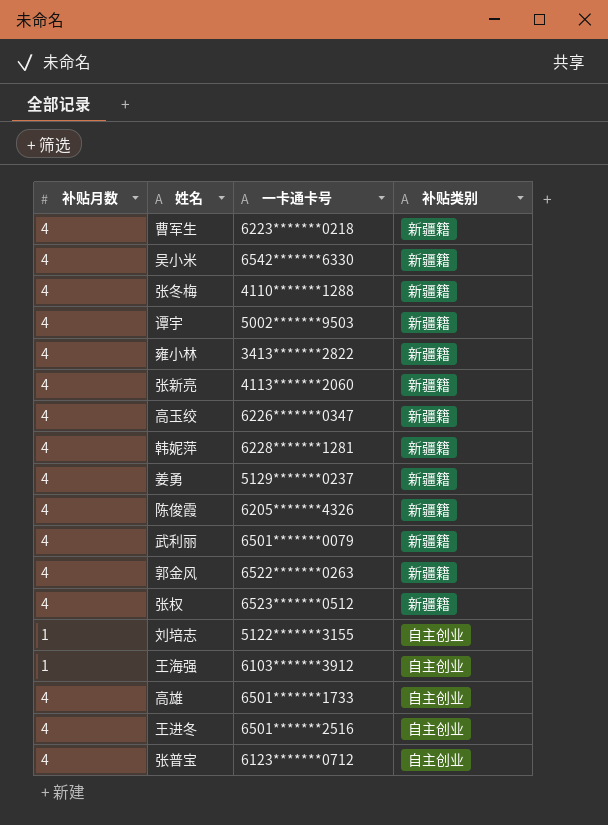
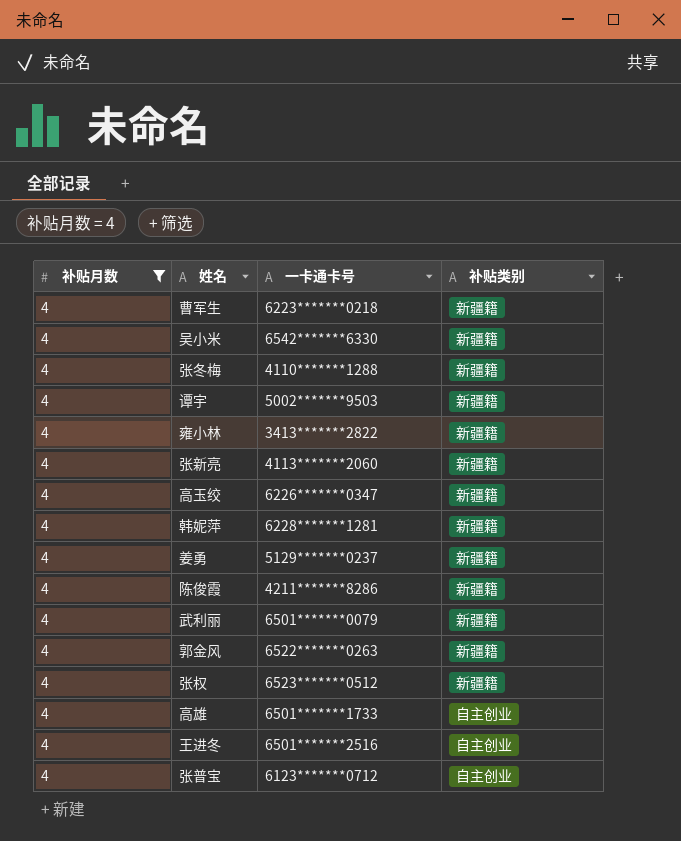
filter: none -> 补贴月数 = 4
陈俊霞 | 一卡通卡号: 6205*******4326 -> 4211*******8286

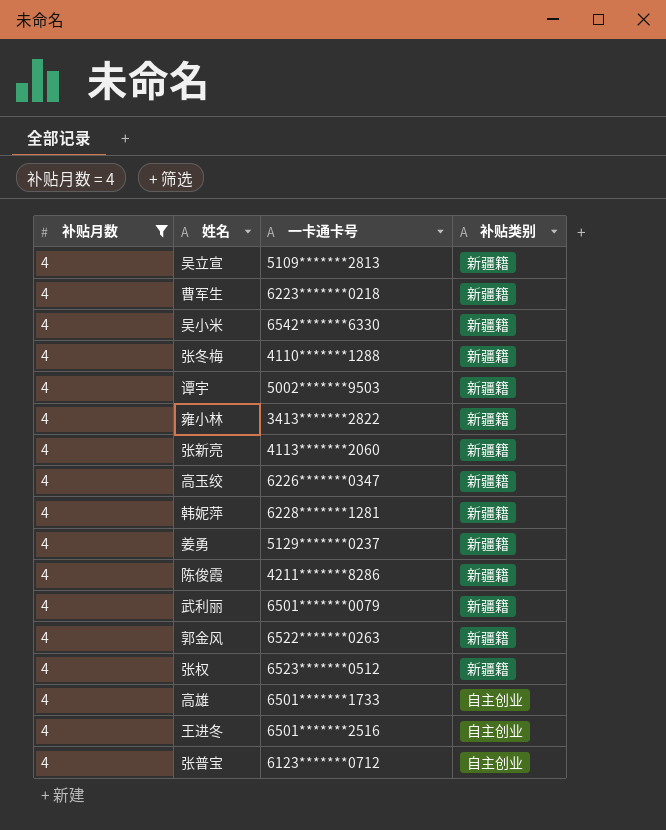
row 吴立宣: none -> 4 | 5109*******2813 | 新疆籍

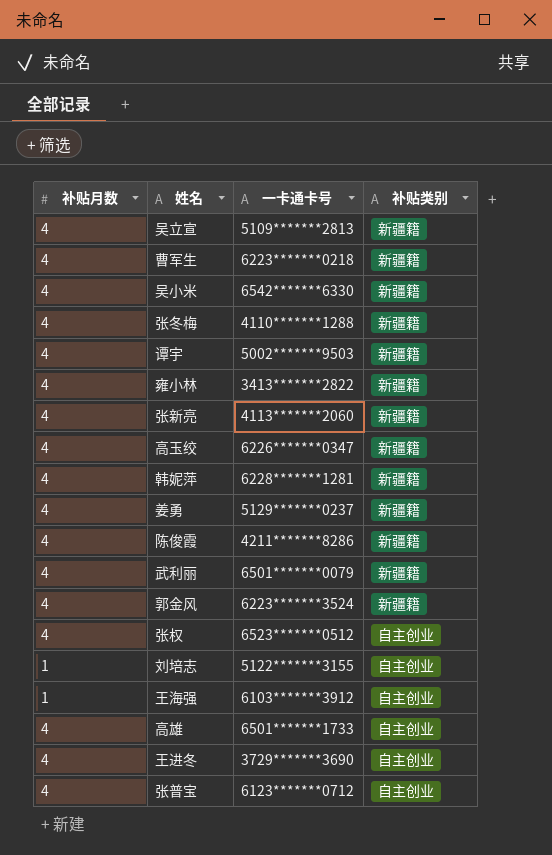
filter: 补贴月数 = 4 -> none
郭金风 | 一卡通卡号: 6522*******0263 -> 6223*******3524
张权 | 补贴类别: 新疆籍 -> 自主创业
王进冬 | 一卡通卡号: 6501*******2516 -> 3729*******3690

